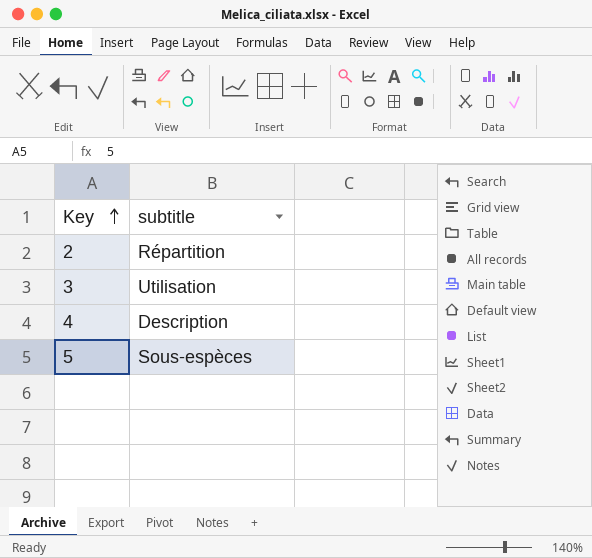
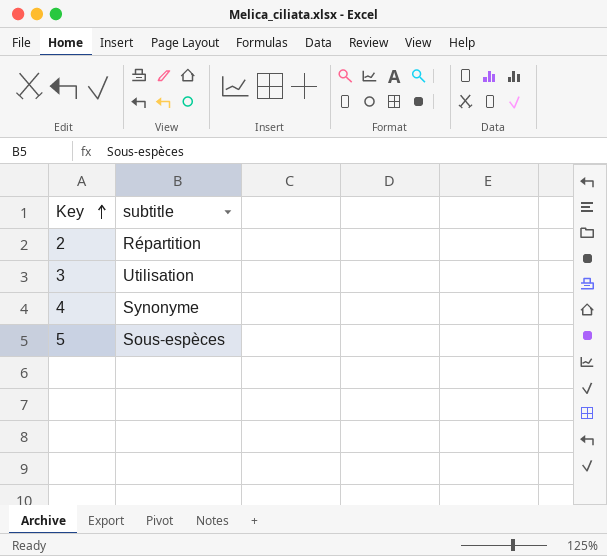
4 | subtitle: Description -> Synonyme

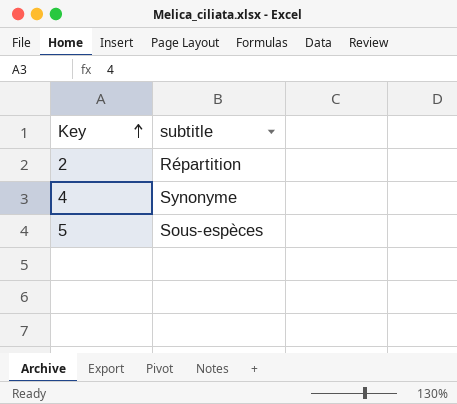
row 3: Utilisation -> none

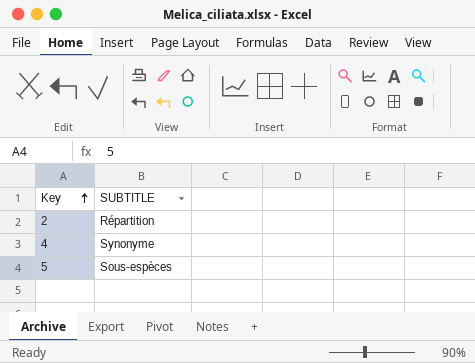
column name: subtitle -> SUBTITLE

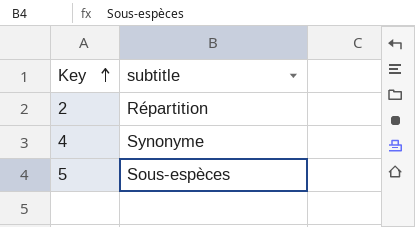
column name: SUBTITLE -> subtitle

